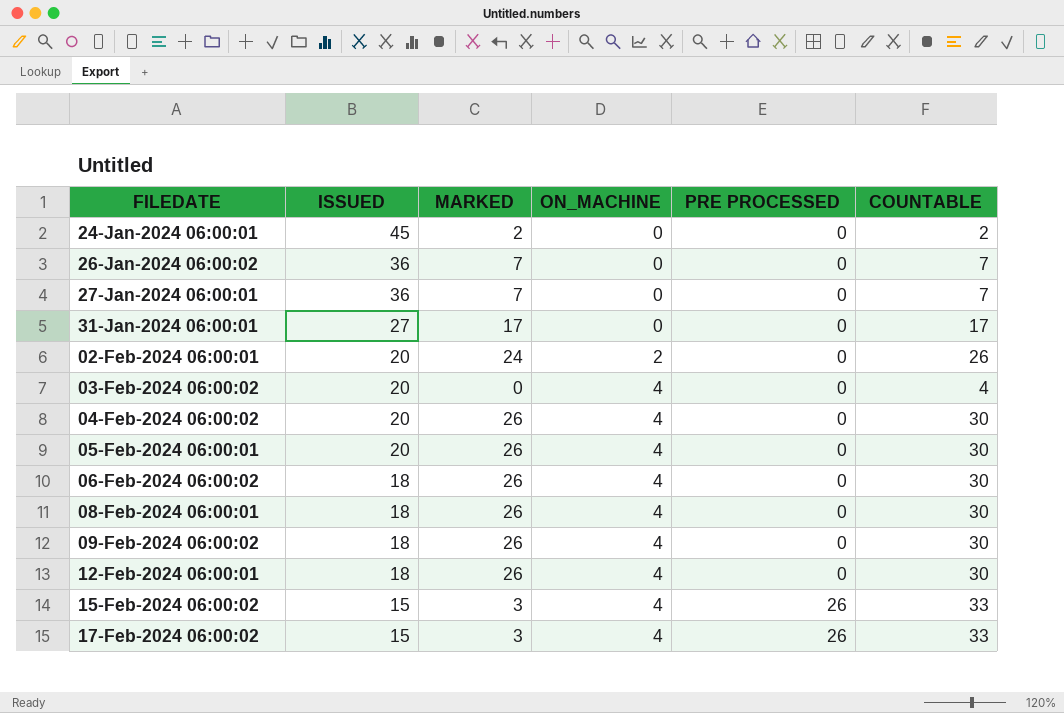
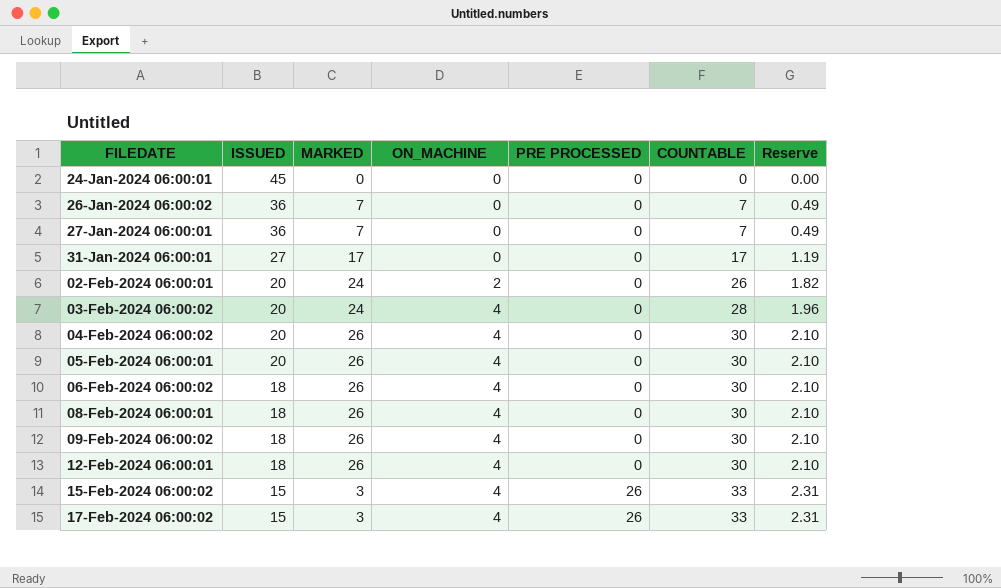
column Reserve | formula: none -> [COUNTABLE] * 0.07
24-Jan-2024 06:00:01 | MARKED: 2 -> 0
24-Jan-2024 06:00:01 | COUNTABLE: 2 -> 0
03-Feb-2024 06:00:02 | MARKED: 0 -> 24
03-Feb-2024 06:00:02 | COUNTABLE: 4 -> 28

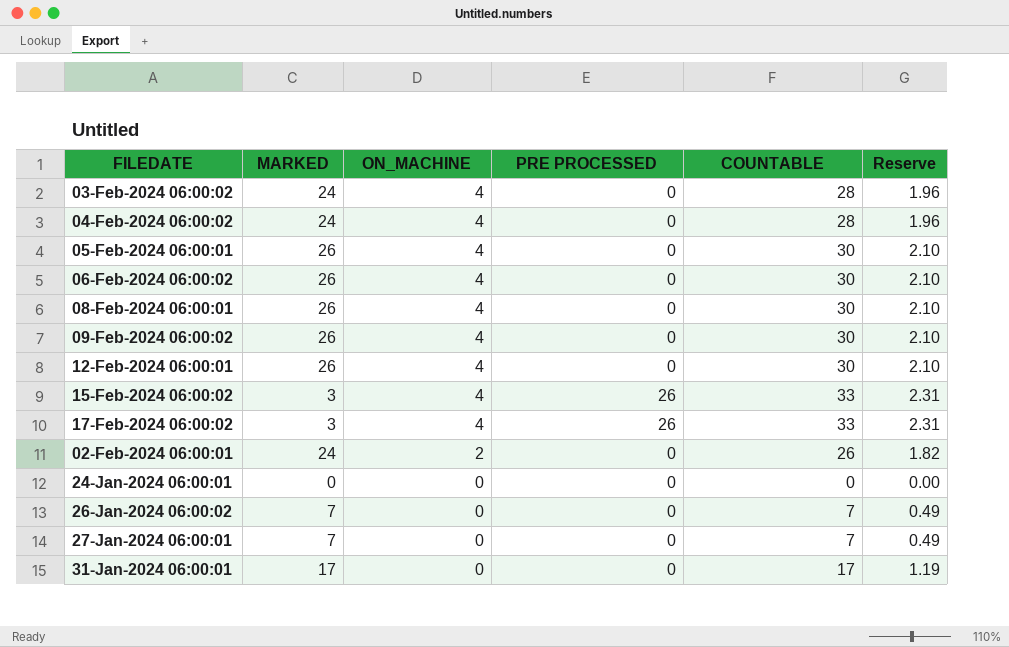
row order: FILEDATE ascending -> ON_MACHINE descending
column ISSUED | position: 2 -> none
04-Feb-2024 06:00:02 | MARKED: 26 -> 24
04-Feb-2024 06:00:02 | COUNTABLE: 30 -> 28
04-Feb-2024 06:00:02 | Reserve: 2.10 -> 1.96

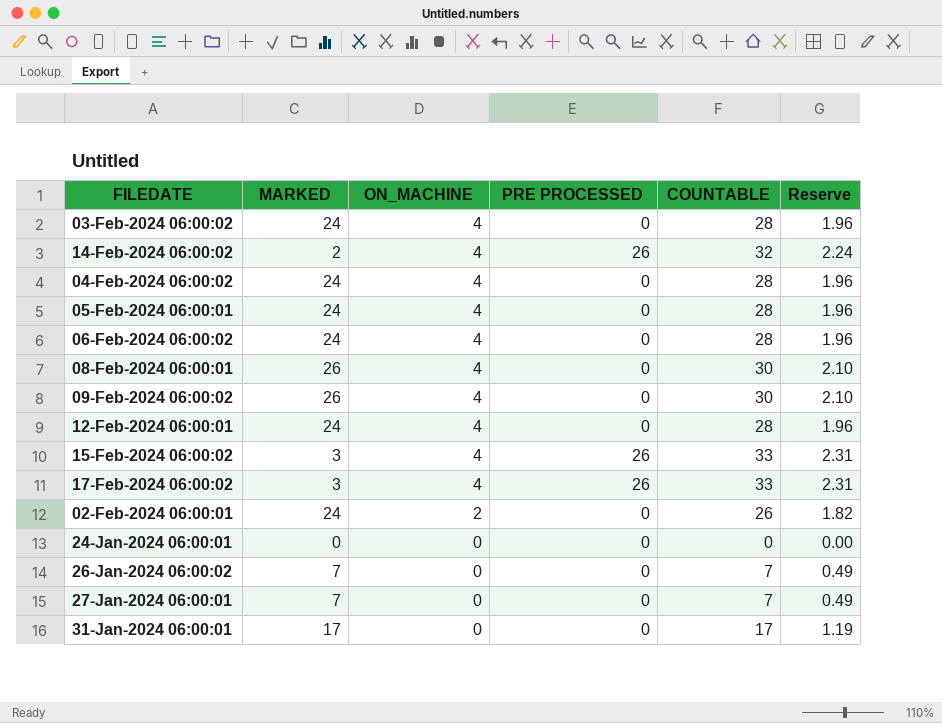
row 14-Feb-2024 06:00:02: none -> 2 | 4 | 26 | 32 | 2.24
05-Feb-2024 06:00:01 | MARKED: 26 -> 24
05-Feb-2024 06:00:01 | COUNTABLE: 30 -> 28
05-Feb-2024 06:00:01 | Reserve: 2.10 -> 1.96
06-Feb-2024 06:00:02 | MARKED: 26 -> 24
06-Feb-2024 06:00:02 | COUNTABLE: 30 -> 28
06-Feb-2024 06:00:02 | Reserve: 2.10 -> 1.96
12-Feb-2024 06:00:01 | MARKED: 26 -> 24
12-Feb-2024 06:00:01 | COUNTABLE: 30 -> 28
12-Feb-2024 06:00:01 | Reserve: 2.10 -> 1.96

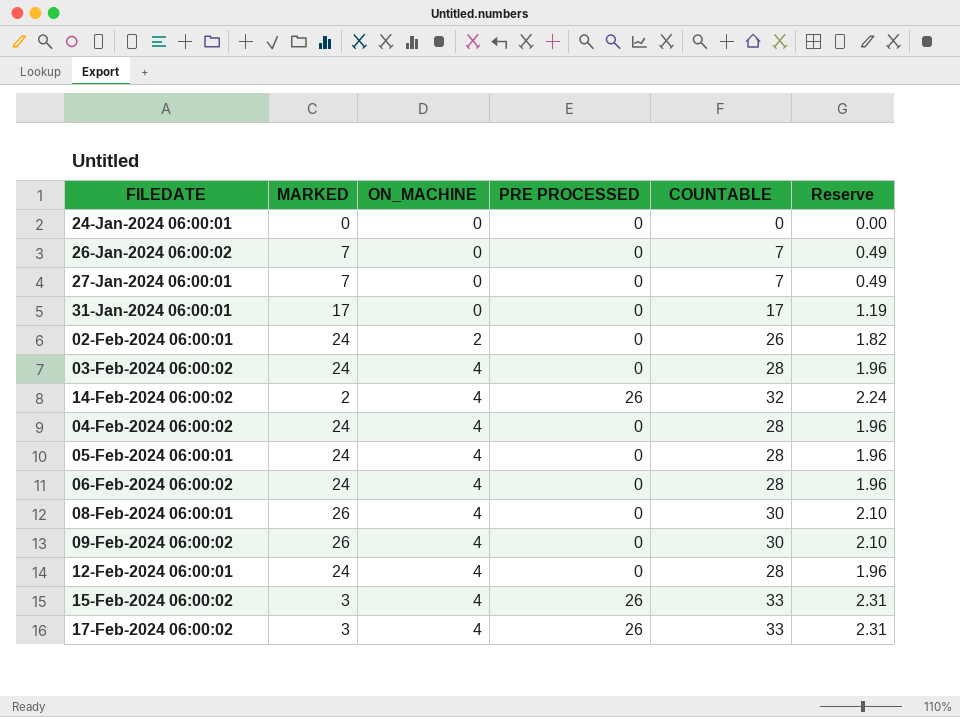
row order: ON_MACHINE descending -> ON_MACHINE ascending

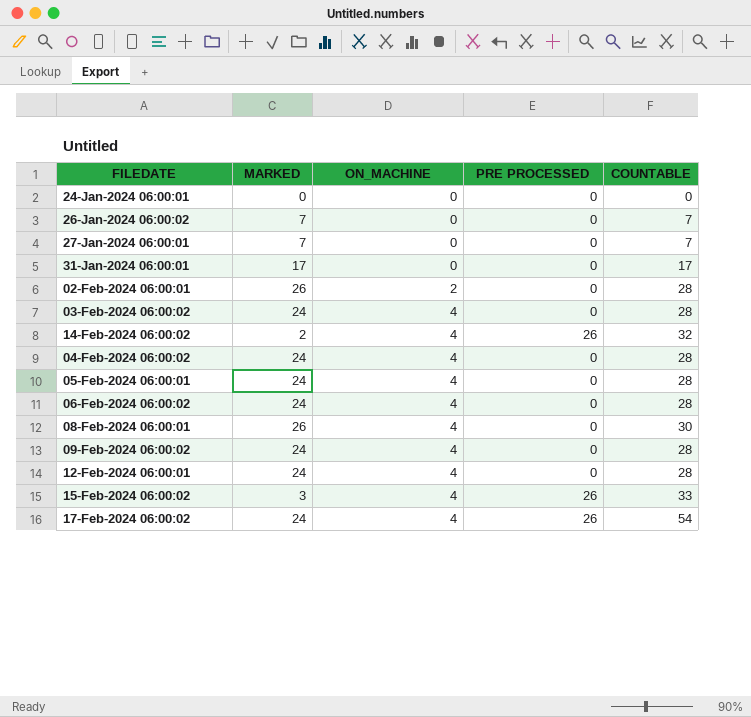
column Reserve | formula: [COUNTABLE] * 0.07 -> none
02-Feb-2024 06:00:01 | MARKED: 24 -> 26
02-Feb-2024 06:00:01 | COUNTABLE: 26 -> 28
09-Feb-2024 06:00:02 | MARKED: 26 -> 24
09-Feb-2024 06:00:02 | COUNTABLE: 30 -> 28
17-Feb-2024 06:00:02 | MARKED: 3 -> 24
17-Feb-2024 06:00:02 | COUNTABLE: 33 -> 54

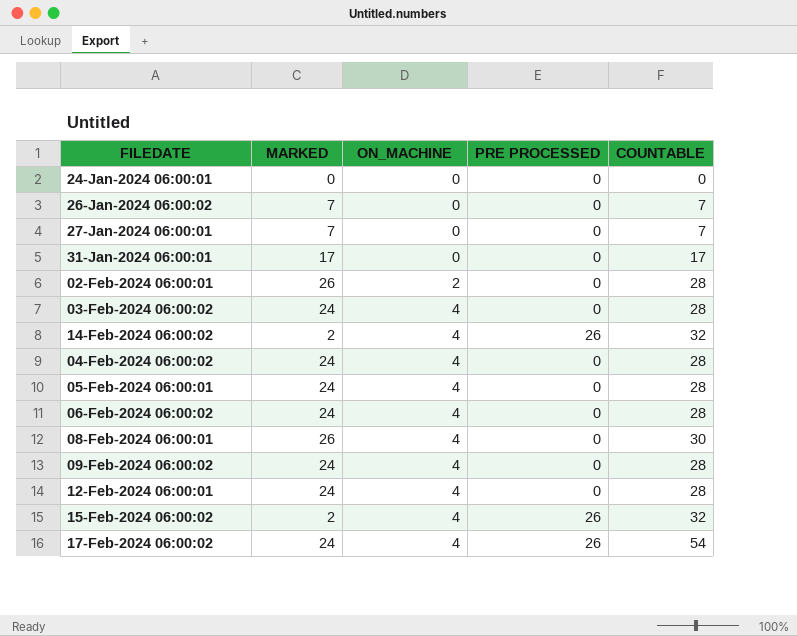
15-Feb-2024 06:00:02 | MARKED: 3 -> 2
15-Feb-2024 06:00:02 | COUNTABLE: 33 -> 32

